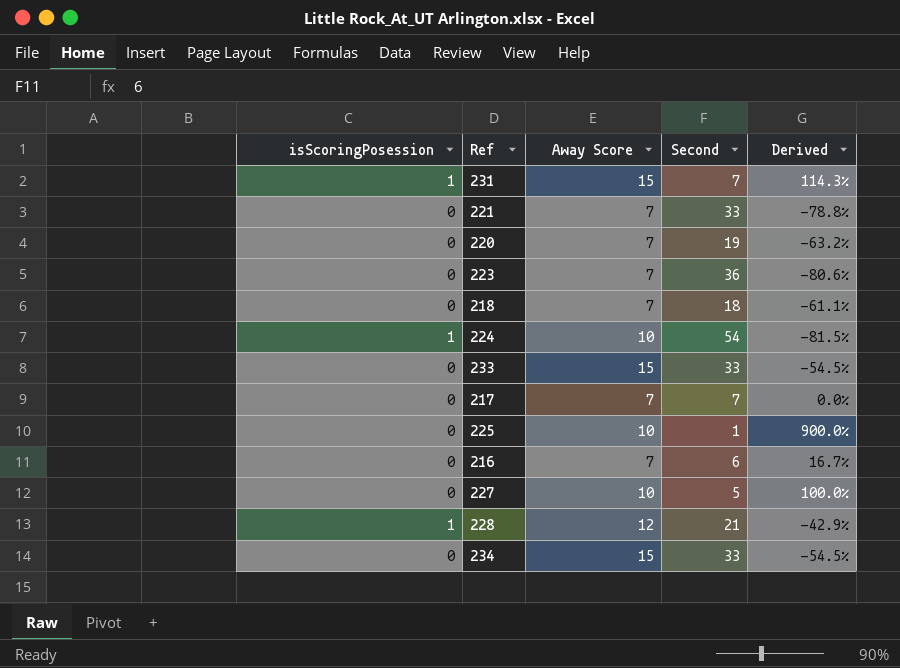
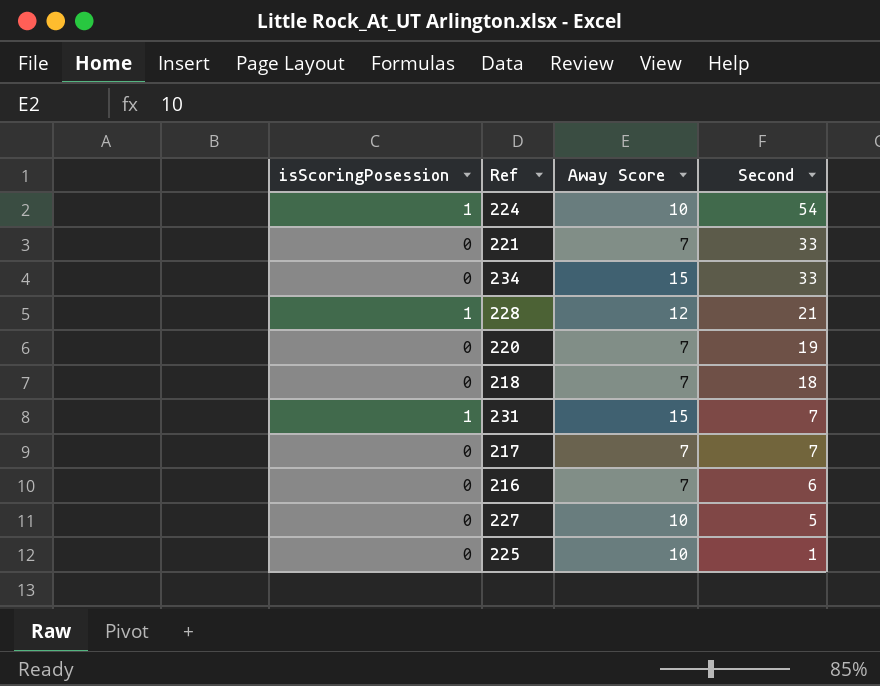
row order: none -> Second descending
column Derived | formula: ([Away Score] - [Second]) / [Second] -> none
row 223: 0 | 7 | 36 | -80.6% -> none
row 233: 0 | 15 | 33 | -54.5% -> none

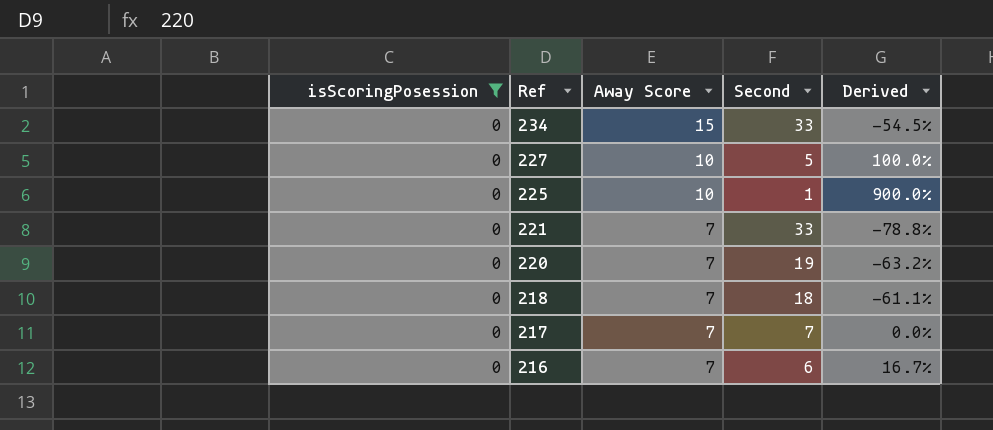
filter: none -> isScoringPosession = 0
row order: Second descending -> Ref descending
column Derived | formula: none -> ([Away Score] - [Second]) / [Second]

